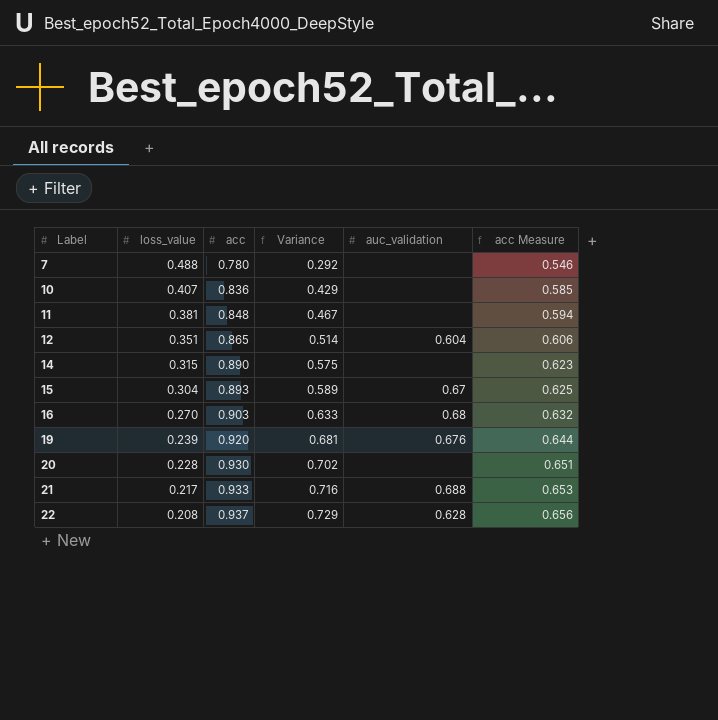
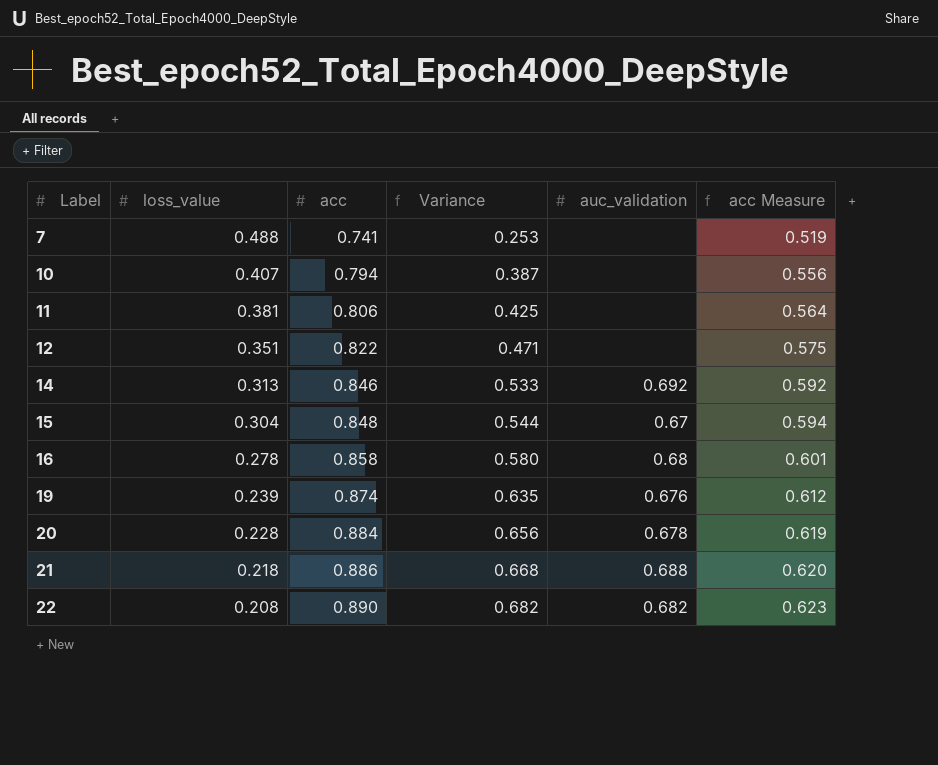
7 | acc: 0.780 -> 0.741
7 | Variance: 0.292 -> 0.253
7 | acc Measure: 0.546 -> 0.519
10 | acc: 0.836 -> 0.794
10 | Variance: 0.429 -> 0.387
10 | acc Measure: 0.585 -> 0.556
11 | acc: 0.848 -> 0.806
11 | Variance: 0.467 -> 0.425
11 | acc Measure: 0.594 -> 0.564
12 | acc: 0.865 -> 0.822
12 | Variance: 0.514 -> 0.471
12 | auc_validation: 0.604 -> none
12 | acc Measure: 0.606 -> 0.575
14 | loss_value: 0.315 -> 0.313
14 | acc: 0.890 -> 0.846
14 | Variance: 0.575 -> 0.533
14 | auc_validation: none -> 0.692
14 | acc Measure: 0.623 -> 0.592
15 | acc: 0.893 -> 0.848
15 | Variance: 0.589 -> 0.544
15 | acc Measure: 0.625 -> 0.594
16 | loss_value: 0.270 -> 0.278
16 | acc: 0.903 -> 0.858
16 | Variance: 0.633 -> 0.580
16 | acc Measure: 0.632 -> 0.601
19 | acc: 0.920 -> 0.874
19 | Variance: 0.681 -> 0.635
19 | acc Measure: 0.644 -> 0.612
20 | acc: 0.930 -> 0.884
20 | Variance: 0.702 -> 0.656
20 | auc_validation: none -> 0.678
20 | acc Measure: 0.651 -> 0.619
21 | loss_value: 0.217 -> 0.218
21 | acc: 0.933 -> 0.886
21 | Variance: 0.716 -> 0.668
21 | acc Measure: 0.653 -> 0.620
22 | acc: 0.937 -> 0.890
22 | Variance: 0.729 -> 0.682
22 | auc_validation: 0.628 -> 0.682
22 | acc Measure: 0.656 -> 0.623

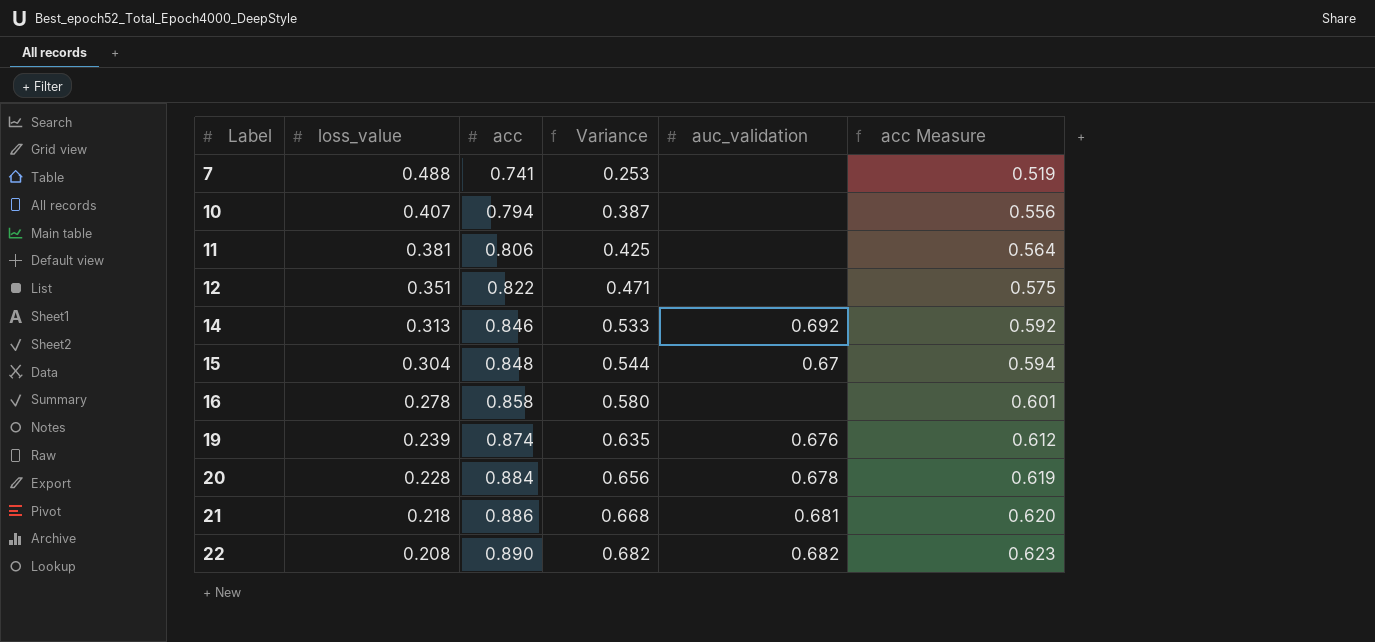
16 | auc_validation: 0.68 -> none
21 | auc_validation: 0.688 -> 0.681

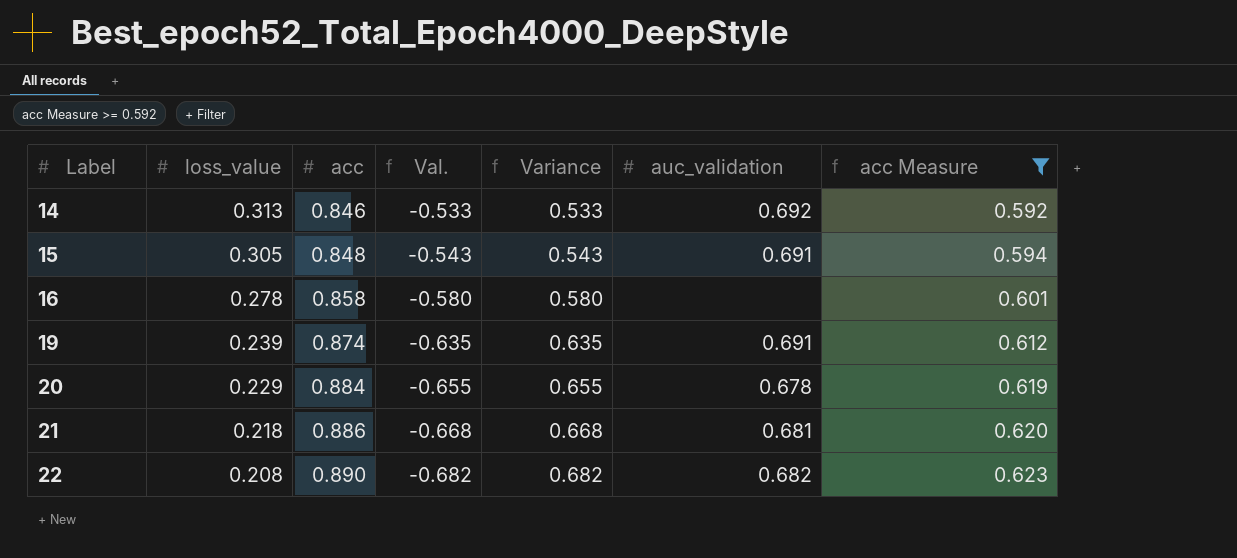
filter: none -> acc Measure >= 0.592
column Val. | formula: none -> [loss_value] - [acc]
15 | loss_value: 0.304 -> 0.305
15 | Variance: 0.544 -> 0.543
15 | auc_validation: 0.67 -> 0.691
19 | auc_validation: 0.676 -> 0.691
20 | loss_value: 0.228 -> 0.229
20 | Variance: 0.656 -> 0.655

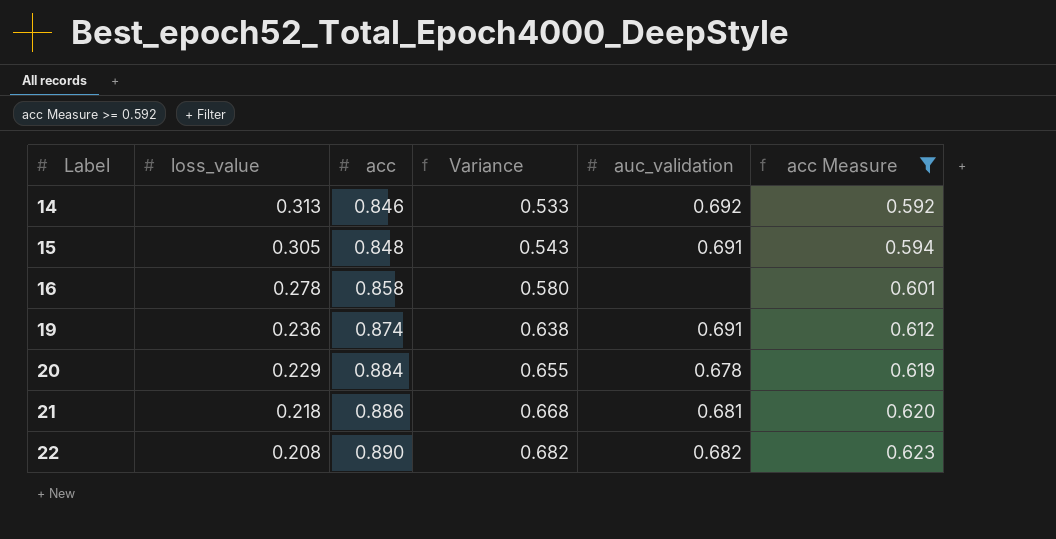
column Val. | formula: [loss_value] - [acc] -> none
19 | loss_value: 0.239 -> 0.236
19 | Variance: 0.635 -> 0.638

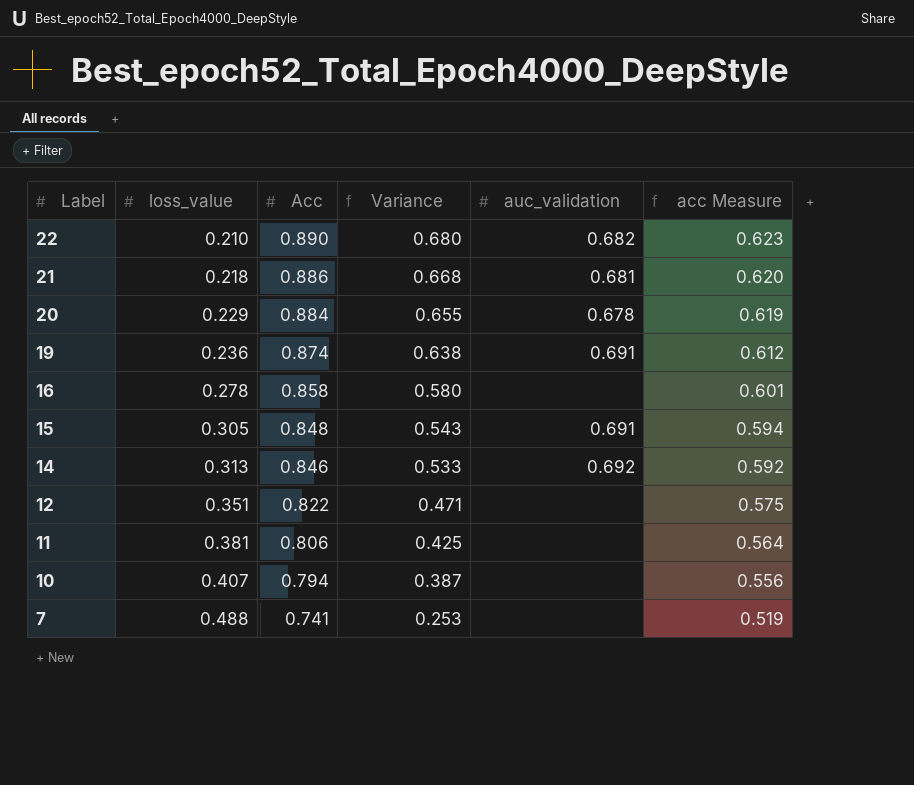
filter: acc Measure >= 0.592 -> none
row order: Label ascending -> Label descending
column name: acc -> Acc
22 | loss_value: 0.208 -> 0.210
22 | Variance: 0.682 -> 0.680

